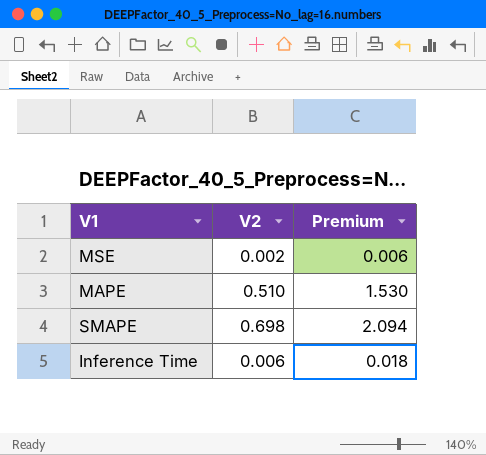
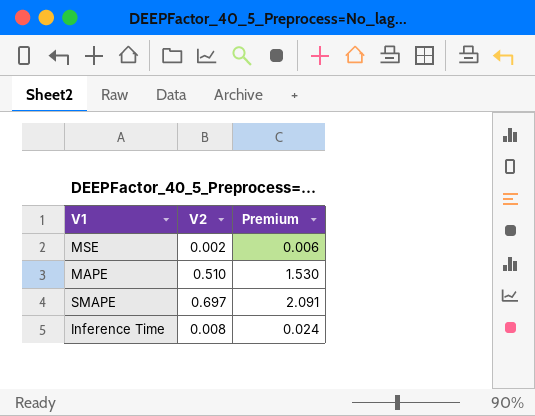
SMAPE | V2: 0.698 -> 0.697
SMAPE | Premium: 2.094 -> 2.091
Inference Time | V2: 0.006 -> 0.008
Inference Time | Premium: 0.018 -> 0.024

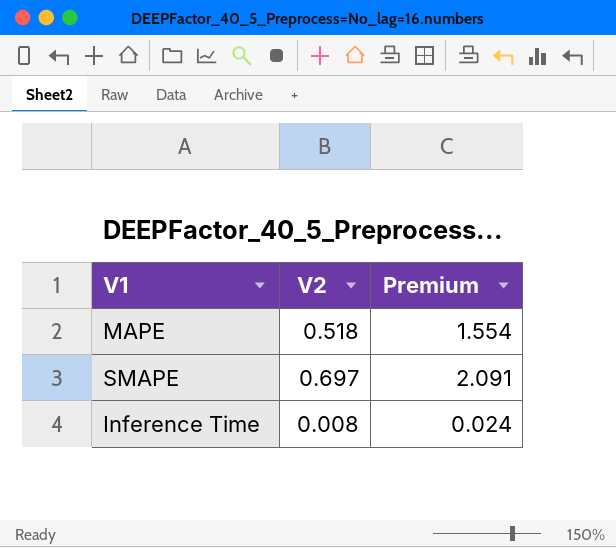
row MSE: 0.002 | 0.006 -> none
MAPE | V2: 0.510 -> 0.518
MAPE | Premium: 1.530 -> 1.554

